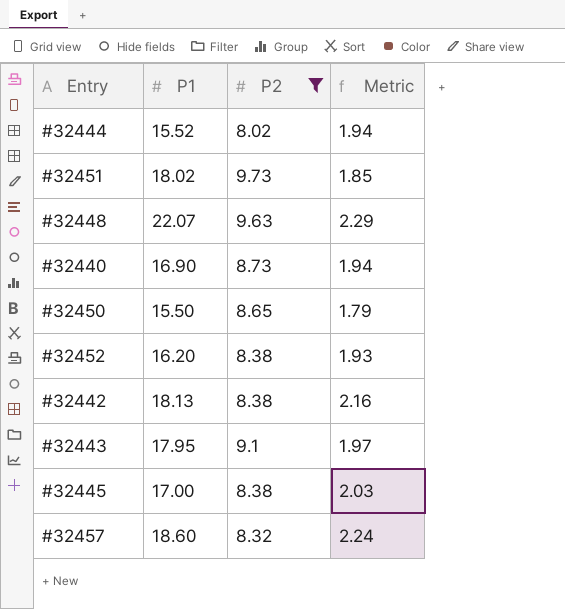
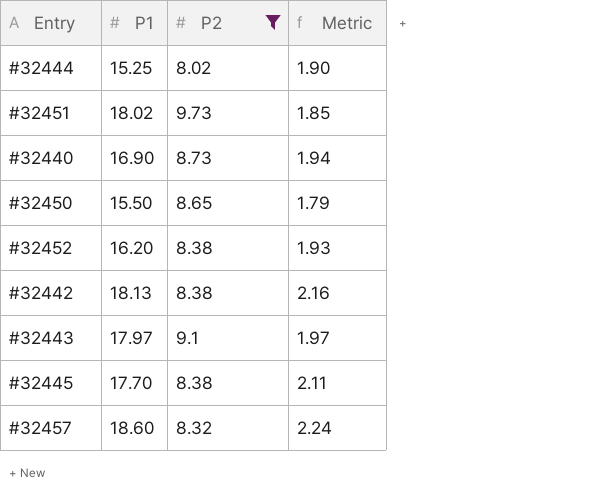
row #32448: 22.07 | 9.63 | 2.29 -> none
#32444 | P1: 15.52 -> 15.25
#32444 | Metric: 1.94 -> 1.90
#32443 | P1: 17.95 -> 17.97
#32445 | P1: 17.00 -> 17.70
#32445 | Metric: 2.03 -> 2.11

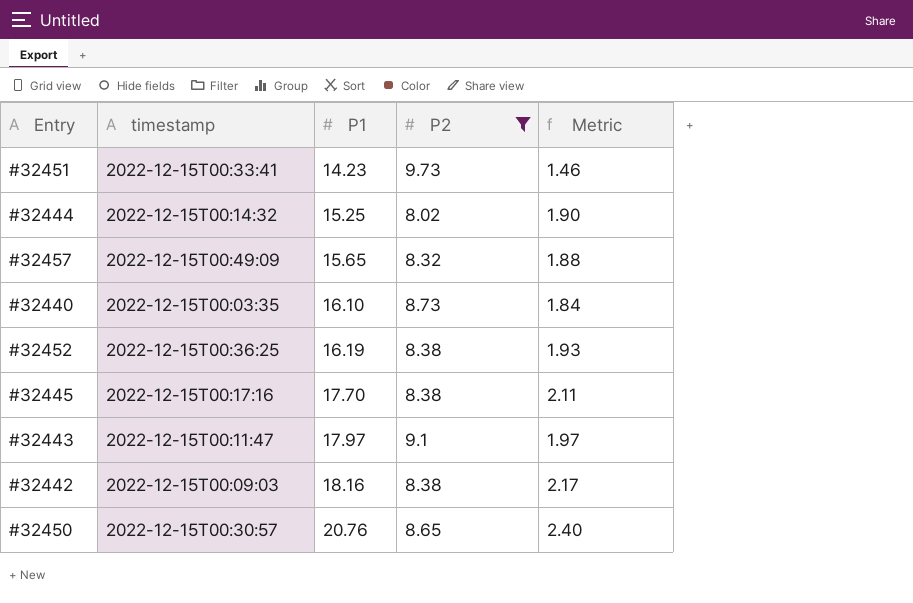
row order: none -> P1 ascending
column timestamp | position: none -> 2
#32451 | P1: 18.02 -> 14.23
#32451 | Metric: 1.85 -> 1.46
#32457 | P1: 18.60 -> 15.65
#32457 | Metric: 2.24 -> 1.88
#32440 | P1: 16.90 -> 16.10
#32440 | Metric: 1.94 -> 1.84
#32452 | P1: 16.20 -> 16.19
#32442 | P1: 18.13 -> 18.16
#32442 | Metric: 2.16 -> 2.17
#32450 | P1: 15.50 -> 20.76
#32450 | Metric: 1.79 -> 2.40

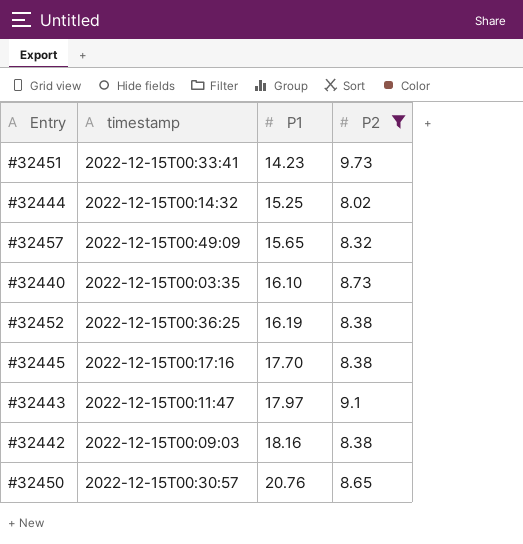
column Metric | formula: [P1] / [P2] -> none

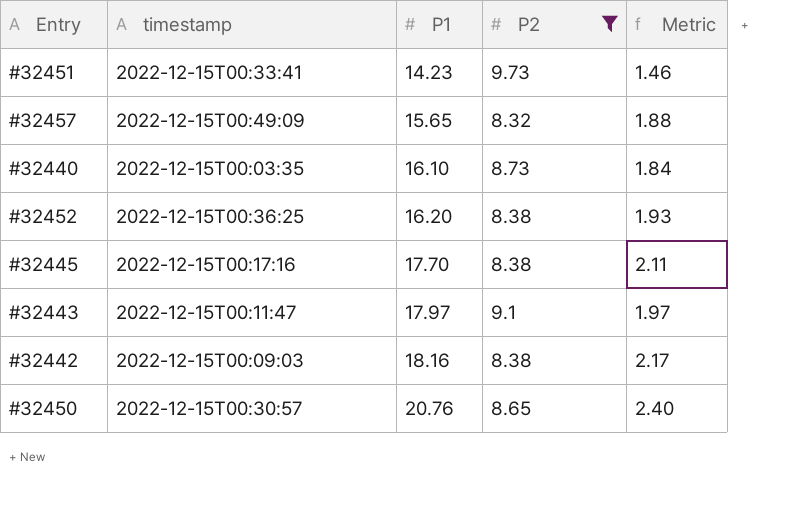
column Metric | formula: none -> [P1] / [P2]
row #32444: 2022-12-15T00:14:32 | 15.25 | 8.02 -> none
#32452 | P1: 16.19 -> 16.20

